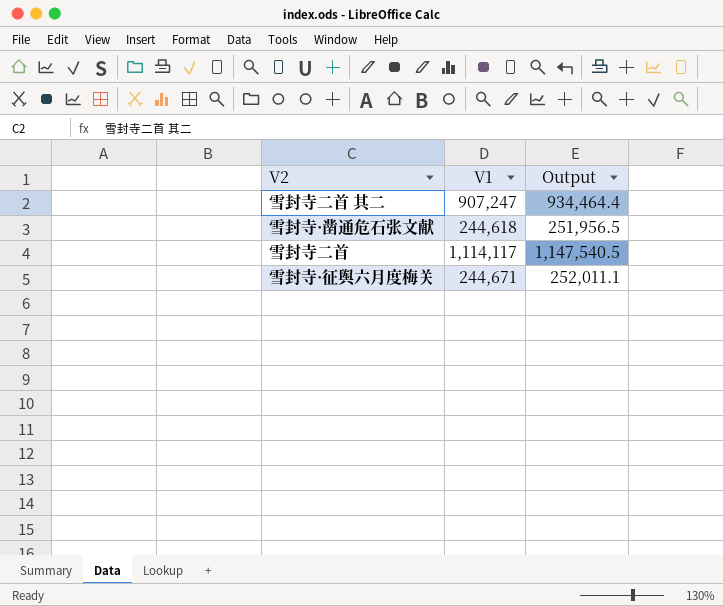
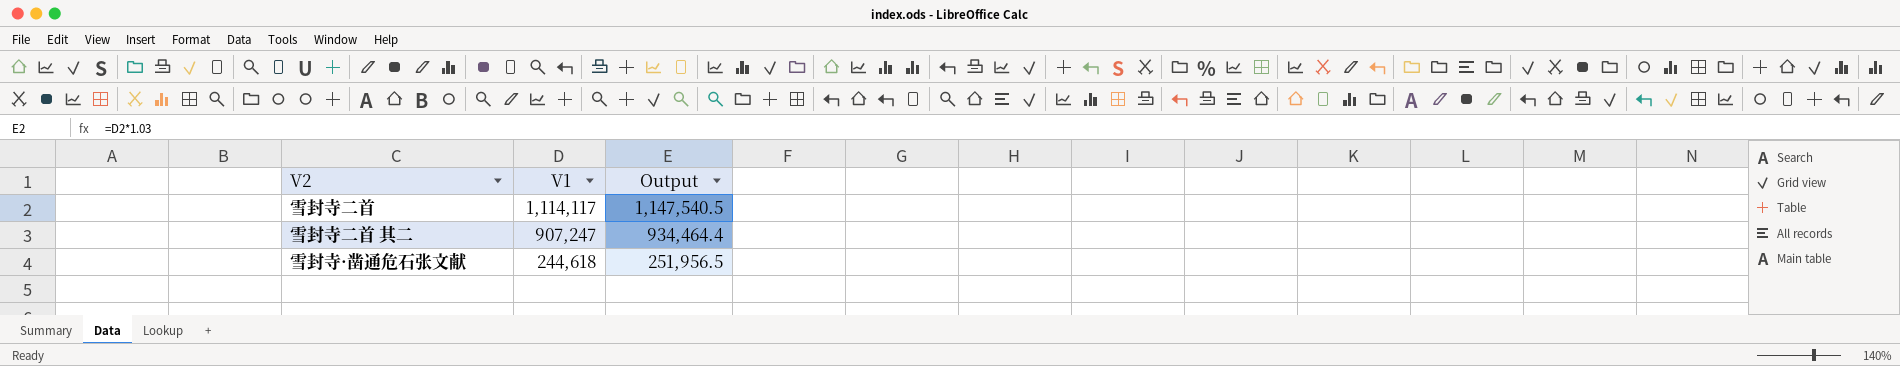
row order: none -> V1 descending
row 雪封寺·征舆六月度梅关: 244,671 | 252,011.1 -> none

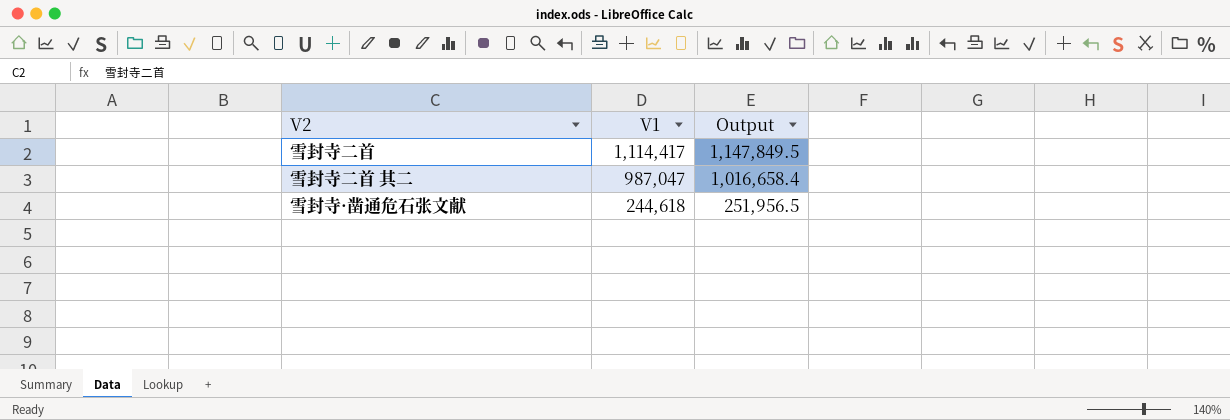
雪封寺二首 | V1: 1,114,117 -> 1,114,417
雪封寺二首 | Output: 1,147,540.5 -> 1,147,849.5
雪封寺二首 其二 | V1: 907,247 -> 987,047
雪封寺二首 其二 | Output: 934,464.4 -> 1,016,658.4

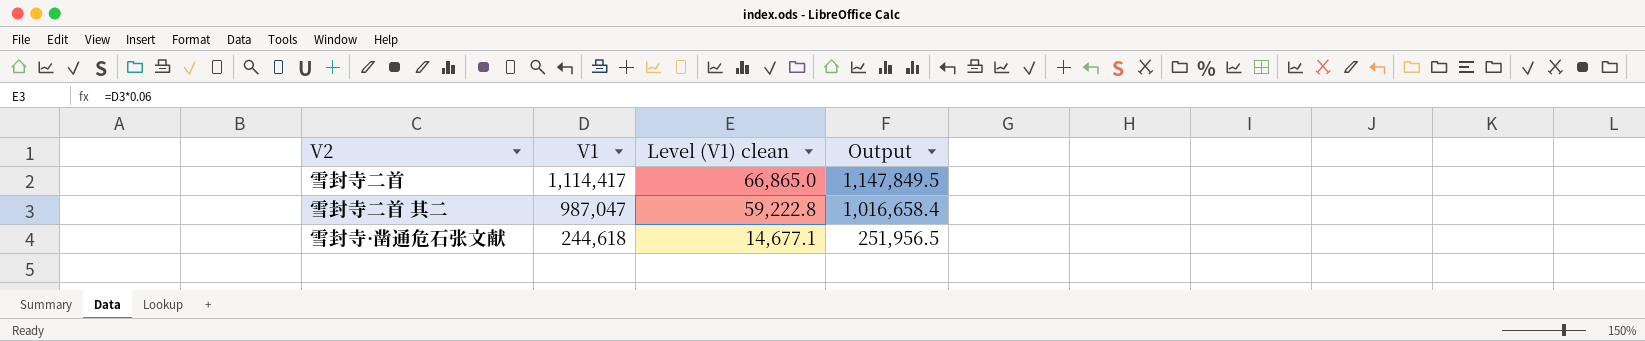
column Level (V1) clean | formula: none -> [V1] * 0.06

